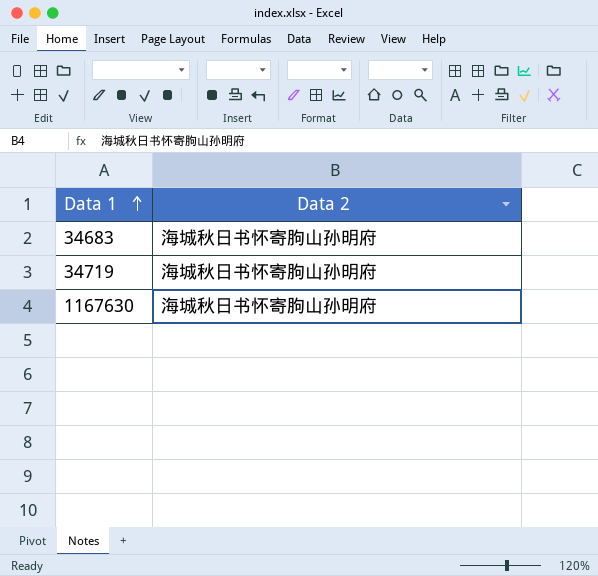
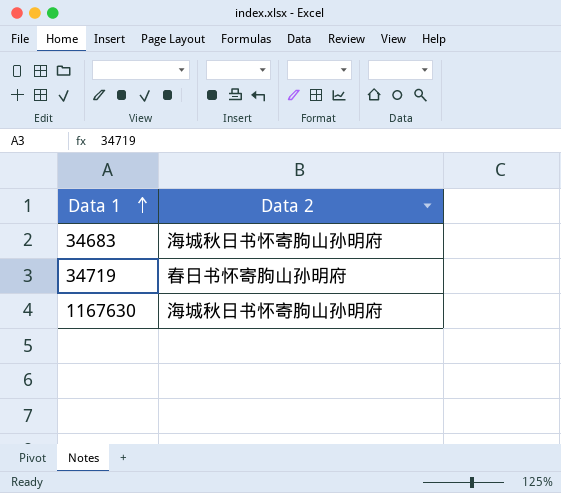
34719 | Data 2: 海城秋日书怀寄朐山孙明府 -> 春日书怀寄朐山孙明府

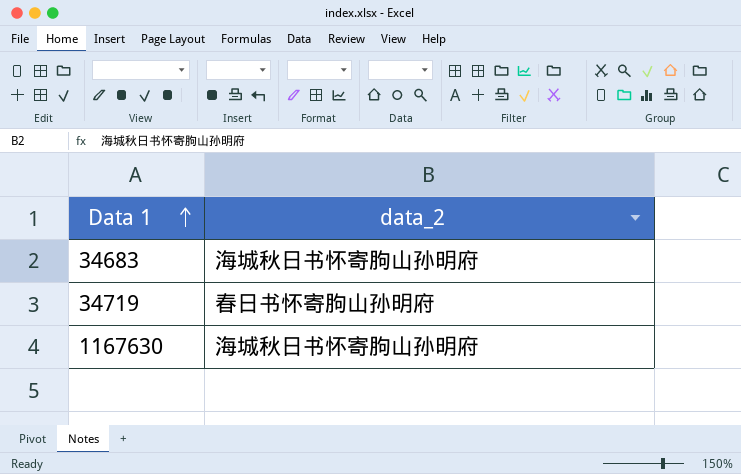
column name: Data 2 -> data_2

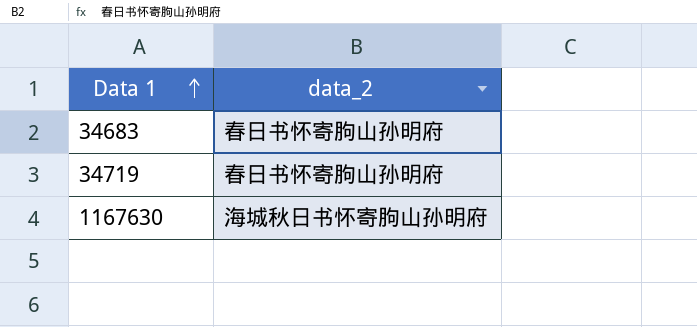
34683 | data_2: 海城秋日书怀寄朐山孙明府 -> 春日书怀寄朐山孙明府

